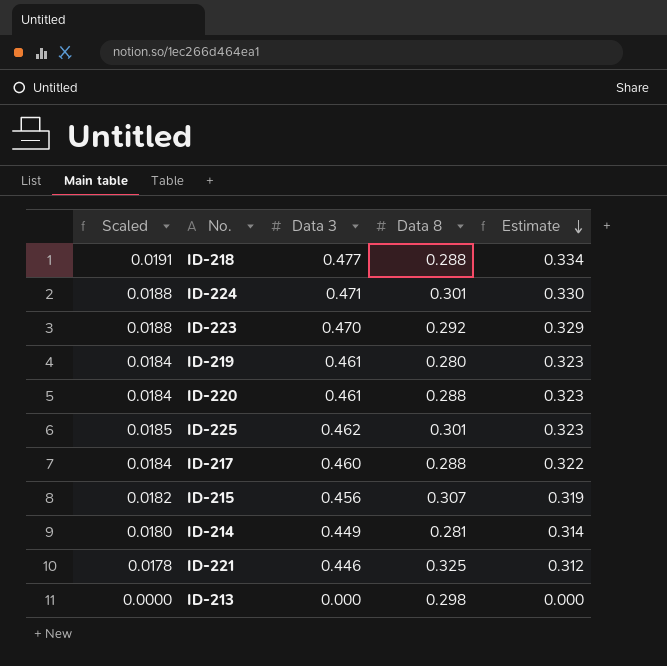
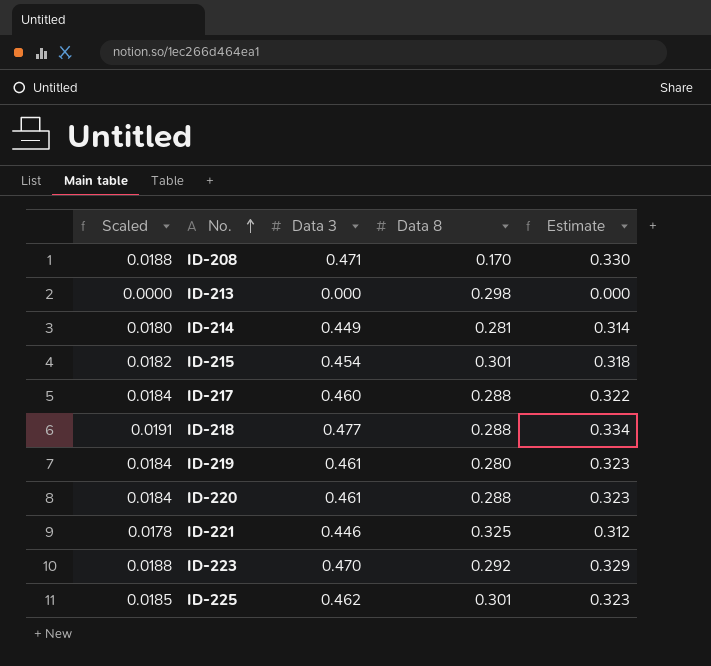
row order: Estimate descending -> No. ascending
row ID-224: 0.0188 | 0.471 | 0.301 | 0.330 -> none
row ID-208: none -> 0.0188 | 0.471 | 0.170 | 0.330
ID-215 | Data 3: 0.456 -> 0.454
ID-215 | Data 8: 0.307 -> 0.301
ID-215 | Estimate: 0.319 -> 0.318

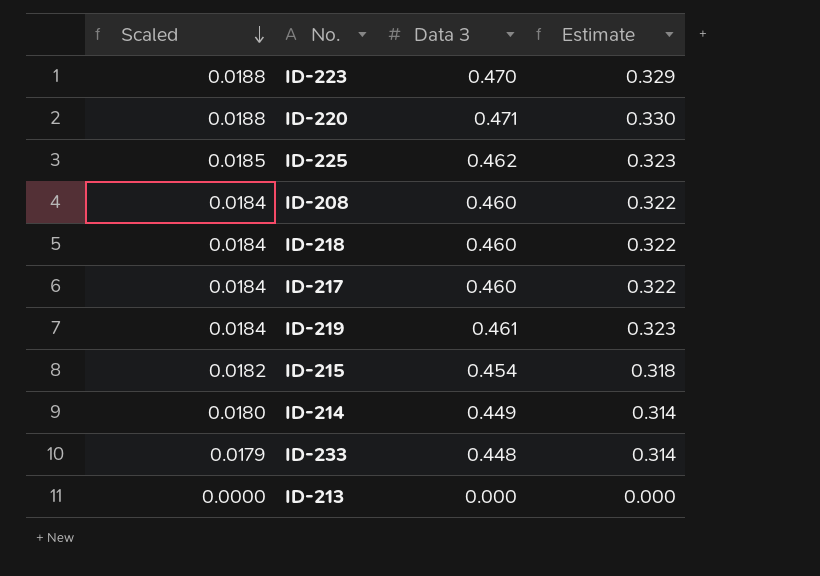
row order: No. ascending -> Scaled descending
column Data 8 | position: 4 -> none
row ID-221: 0.0178 | 0.446 | 0.325 | 0.312 -> none
ID-220 | Scaled: 0.0184 -> 0.0188
ID-220 | Data 3: 0.461 -> 0.471
ID-220 | Estimate: 0.323 -> 0.330
ID-208 | Scaled: 0.0188 -> 0.0184
ID-208 | Data 3: 0.471 -> 0.460
ID-208 | Estimate: 0.330 -> 0.322
ID-218 | Scaled: 0.0191 -> 0.0184
ID-218 | Data 3: 0.477 -> 0.460
ID-218 | Estimate: 0.334 -> 0.322
row ID-233: none -> 0.0179 | 0.448 | 0.314

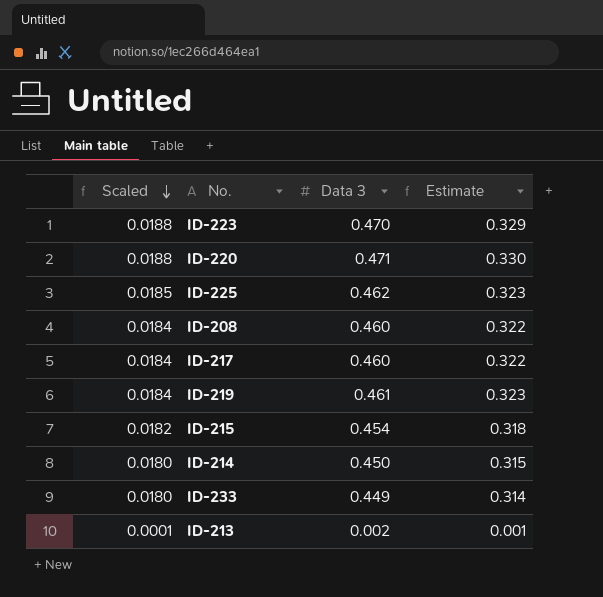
row ID-218: 0.0184 | 0.460 | 0.322 -> none
ID-214 | Data 3: 0.449 -> 0.450
ID-214 | Estimate: 0.314 -> 0.315
ID-233 | Scaled: 0.0179 -> 0.0180
ID-233 | Data 3: 0.448 -> 0.449
ID-213 | Scaled: 0.0000 -> 0.0001
ID-213 | Data 3: 0.000 -> 0.002
ID-213 | Estimate: 0.000 -> 0.001

